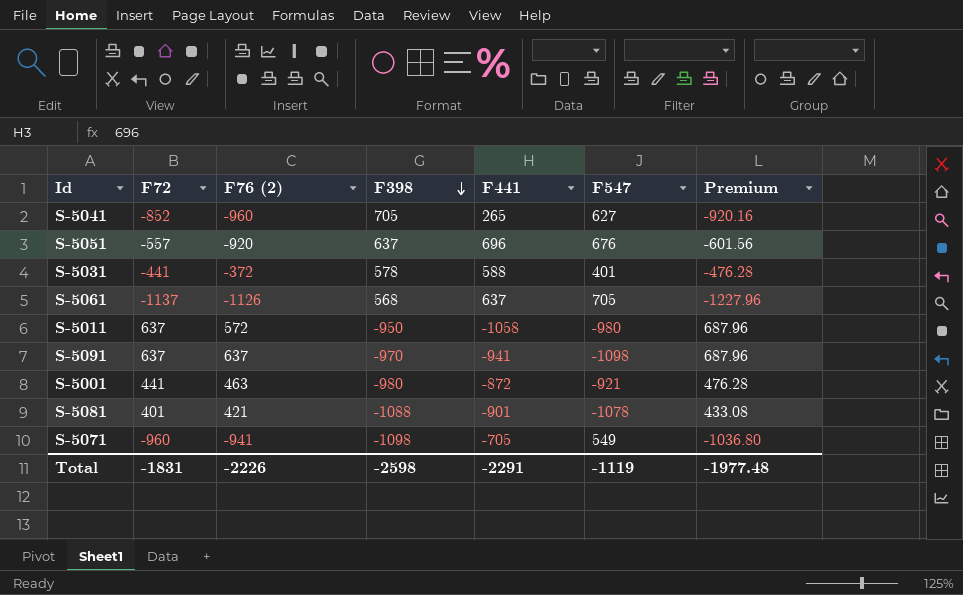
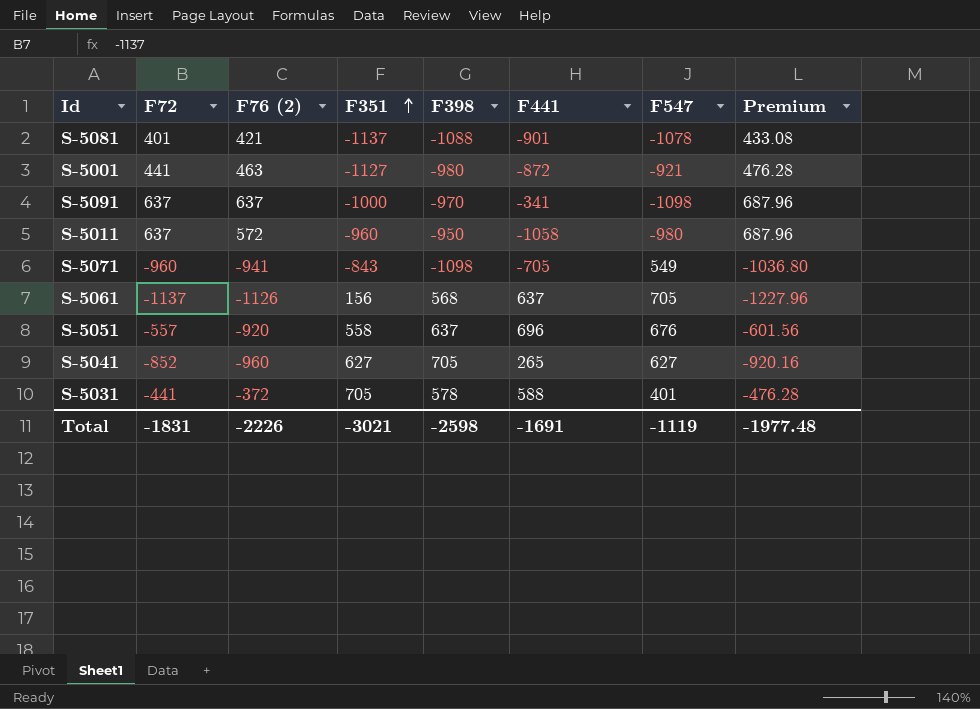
row order: F398 descending -> F351 ascending
column F351 | position: none -> 4
S-5091 | F441: -941 -> -341
Total | F441: -2291 -> -1691

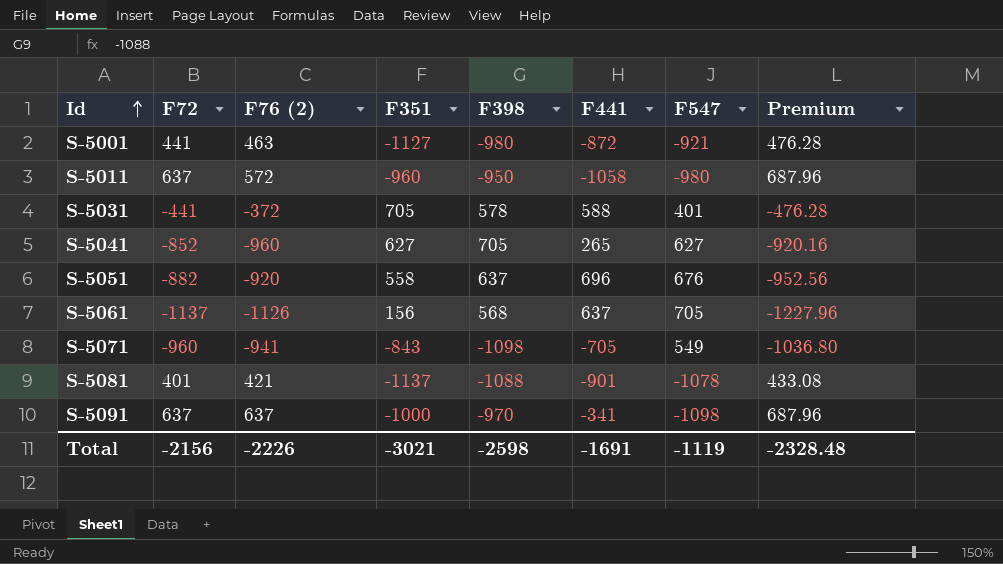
row order: F351 ascending -> Id ascending
S-5051 | F72: -557 -> -882
S-5051 | Premium: -601.56 -> -952.56
Total | F72: -1831 -> -2156
Total | Premium: -1977.48 -> -2328.48

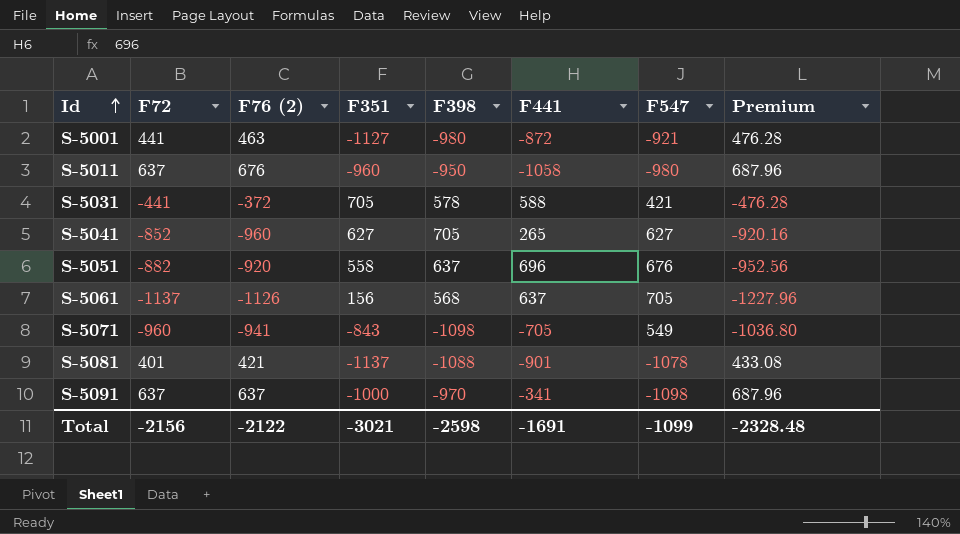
S-5011 | F76 (2): 572 -> 676
S-5031 | F547: 401 -> 421
Total | F76 (2): -2226 -> -2122
Total | F547: -1119 -> -1099

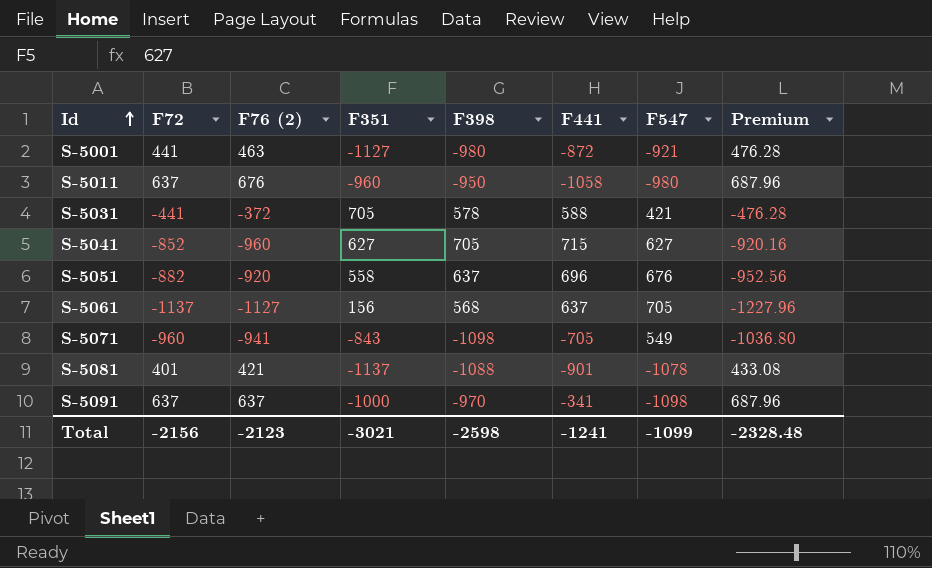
S-5041 | F441: 265 -> 715
S-5061 | F76 (2): -1126 -> -1127
Total | F76 (2): -2122 -> -2123
Total | F441: -1691 -> -1241

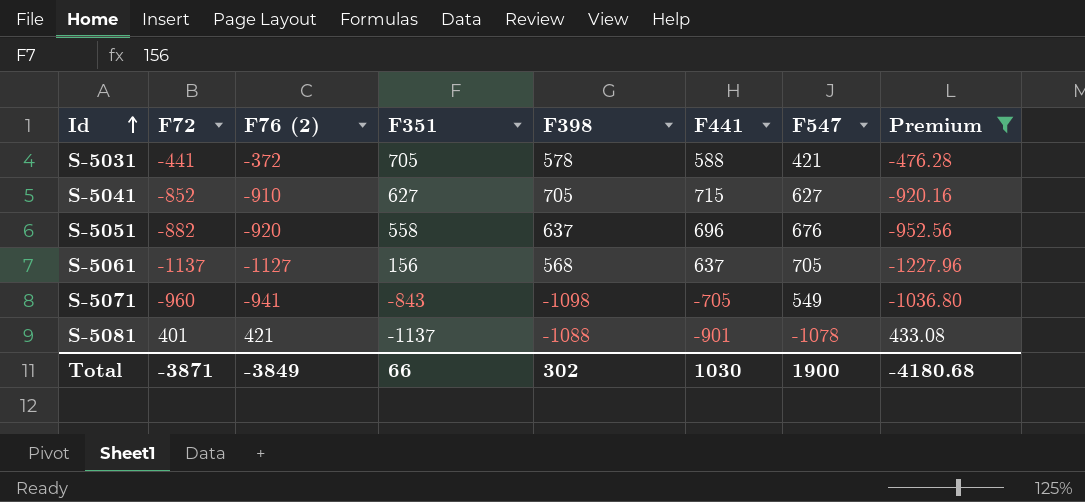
filter: none -> Premium <= 433.08
S-5041 | F76 (2): -960 -> -910
Total | F72: -2156 -> -3871
Total | F76 (2): -2123 -> -3849
Total | F351: -3021 -> 66
Total | F398: -2598 -> 302
Total | F441: -1241 -> 1030
Total | F547: -1099 -> 1900
Total | Premium: -2328.48 -> -4180.68

